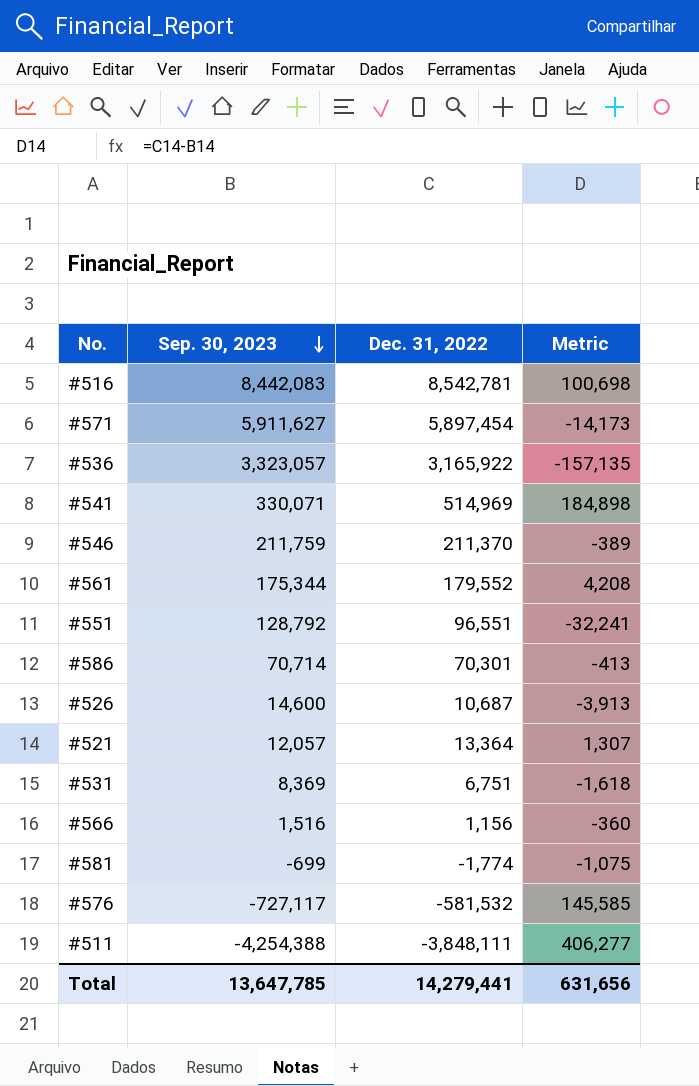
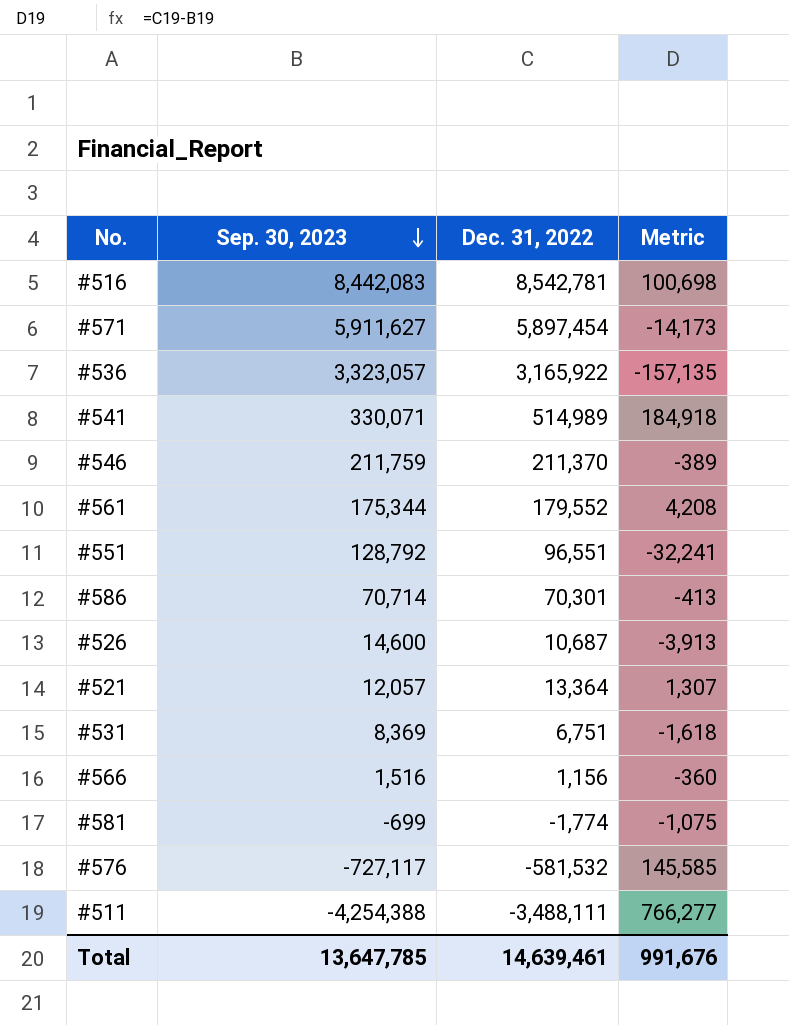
#541 | Dec. 31, 2022: 514,969 -> 514,989
#541 | Metric: 184,898 -> 184,918
#511 | Dec. 31, 2022: -3,848,111 -> -3,488,111
#511 | Metric: 406,277 -> 766,277
Total | Dec. 31, 2022: 14,279,441 -> 14,639,461
Total | Metric: 631,656 -> 991,676

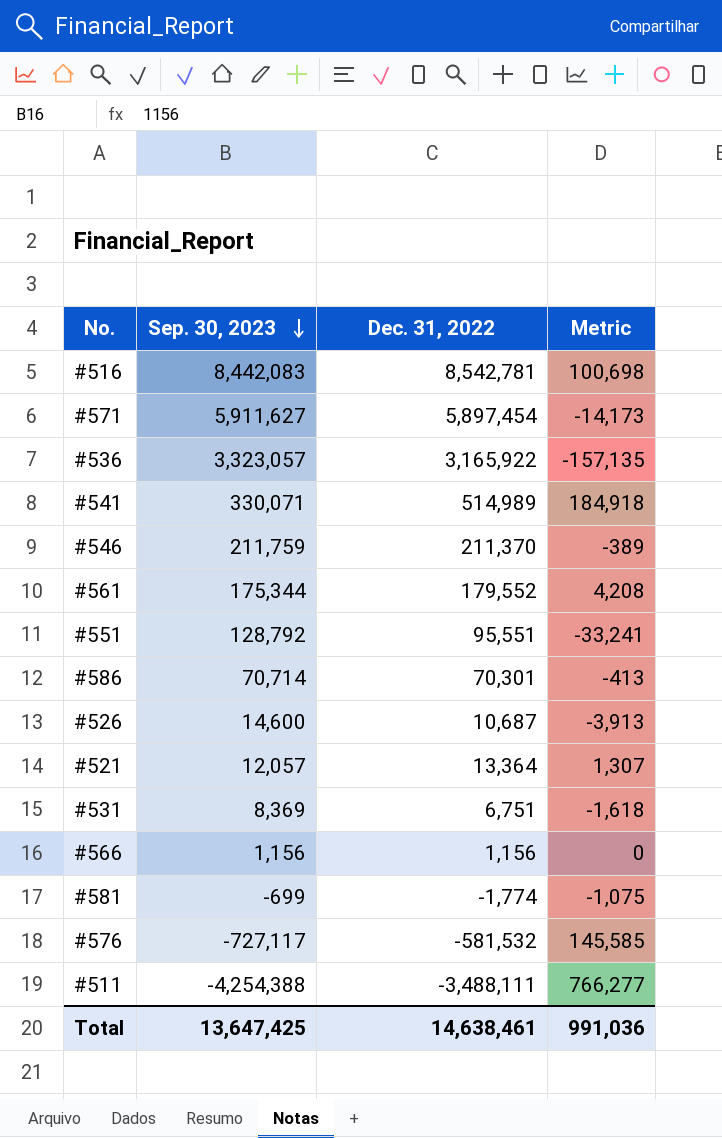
#551 | Dec. 31, 2022: 96,551 -> 95,551
#551 | Metric: -32,241 -> -33,241
#566 | Sep. 30, 2023: 1,516 -> 1,156
#566 | Metric: -360 -> 0
Total | Sep. 30, 2023: 13,647,785 -> 13,647,425
Total | Dec. 31, 2022: 14,639,461 -> 14,638,461
Total | Metric: 991,676 -> 991,036

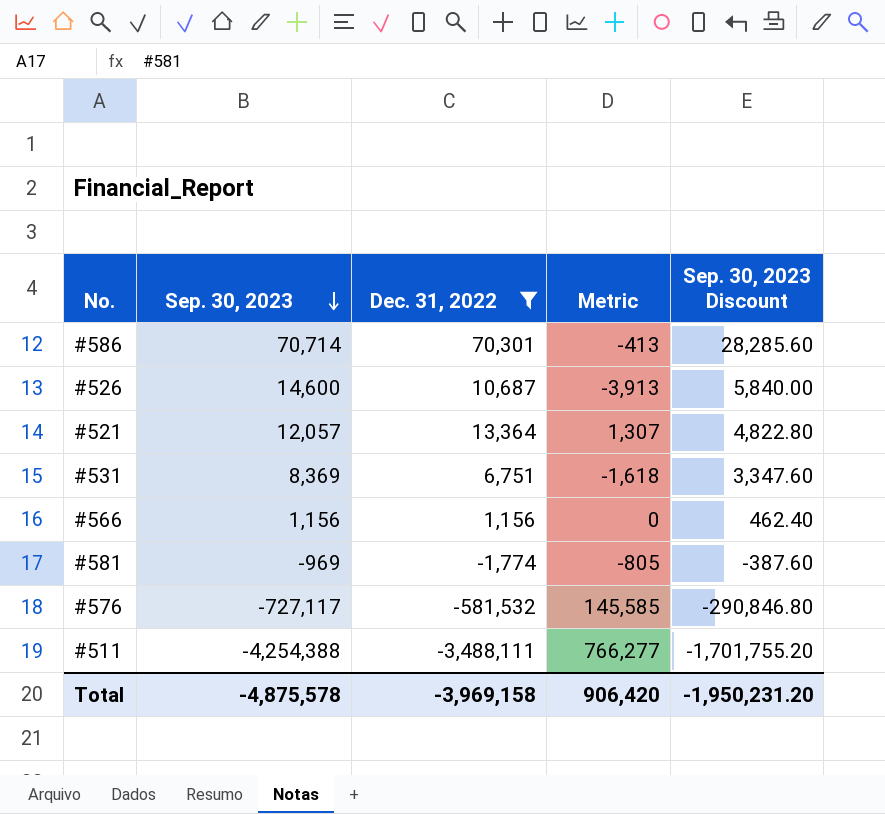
filter: none -> Dec. 31, 2022 <= 70,301
column Sep. 30, 2023 Discount | formula: none -> [Sep. 30, 2023] * 0.4
#581 | Sep. 30, 2023: -699 -> -969
#581 | Metric: -1,075 -> -805
Total | Sep. 30, 2023: 13,647,425 -> -4,875,578
Total | Dec. 31, 2022: 14,638,461 -> -3,969,158
Total | Metric: 991,036 -> 906,420

